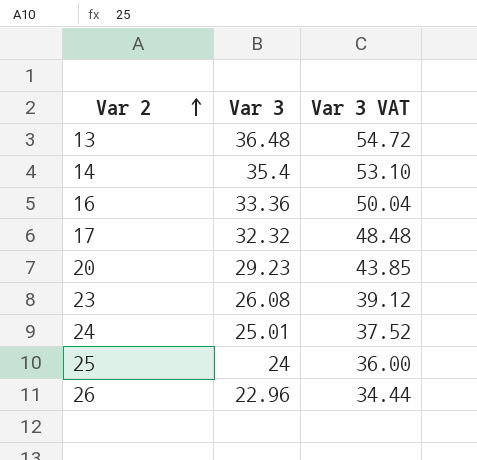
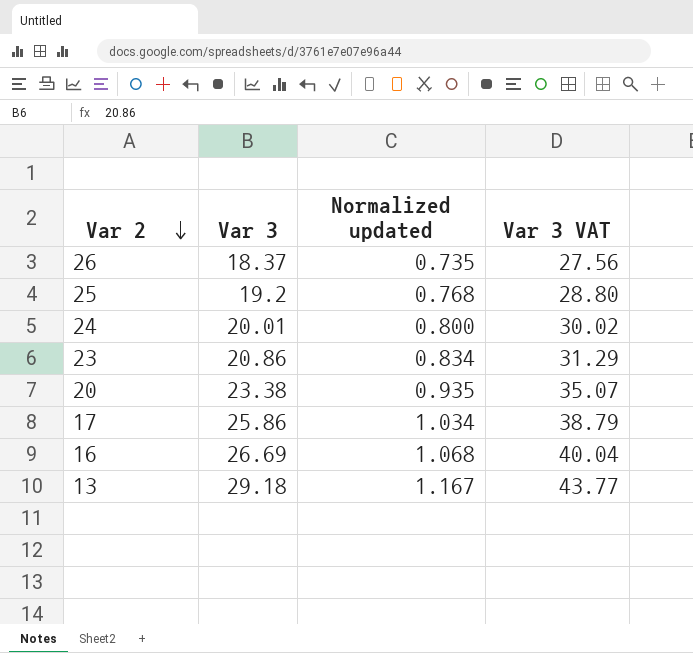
row order: Var 2 ascending -> Var 2 descending
column Normalized updated | formula: none -> [Var 3] * 0.04
row 14: 35.4 | 53.10 -> none
26 | Var 3: 22.96 -> 18.37
26 | Var 3 VAT: 34.44 -> 27.56
25 | Var 3: 24 -> 19.2
25 | Var 3 VAT: 36.00 -> 28.80
24 | Var 3: 25.01 -> 20.01
24 | Var 3 VAT: 37.52 -> 30.02
23 | Var 3: 26.08 -> 20.86
23 | Var 3 VAT: 39.12 -> 31.29
20 | Var 3: 29.23 -> 23.38
20 | Var 3 VAT: 43.85 -> 35.07
17 | Var 3: 32.32 -> 25.86
17 | Var 3 VAT: 48.48 -> 38.79
16 | Var 3: 33.36 -> 26.69
16 | Var 3 VAT: 50.04 -> 40.04
13 | Var 3: 36.48 -> 29.18
13 | Var 3 VAT: 54.72 -> 43.77

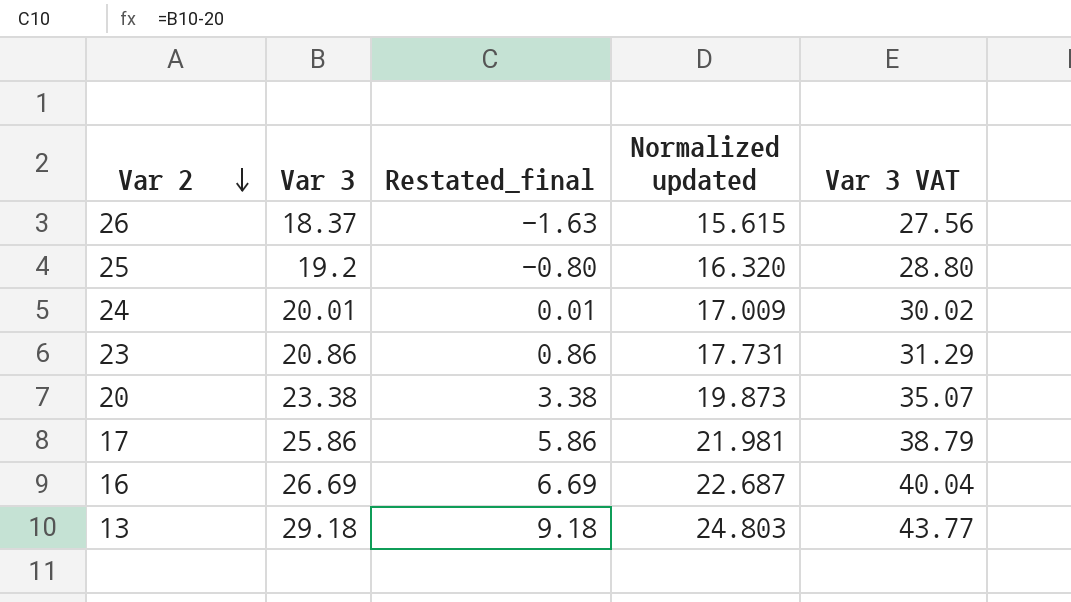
column Restated_final | formula: none -> [Var 3] - 20
column Normalized updated | formula: [Var 3] * 0.04 -> [Var 3] * 0.85

